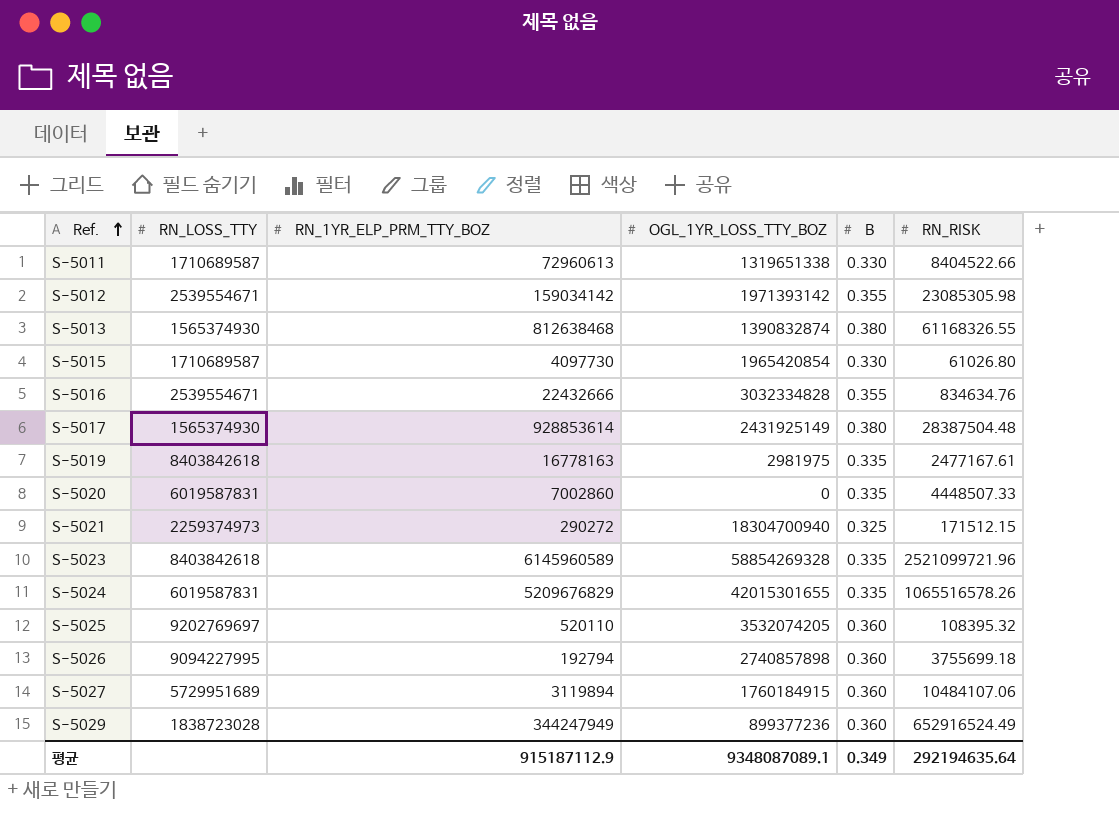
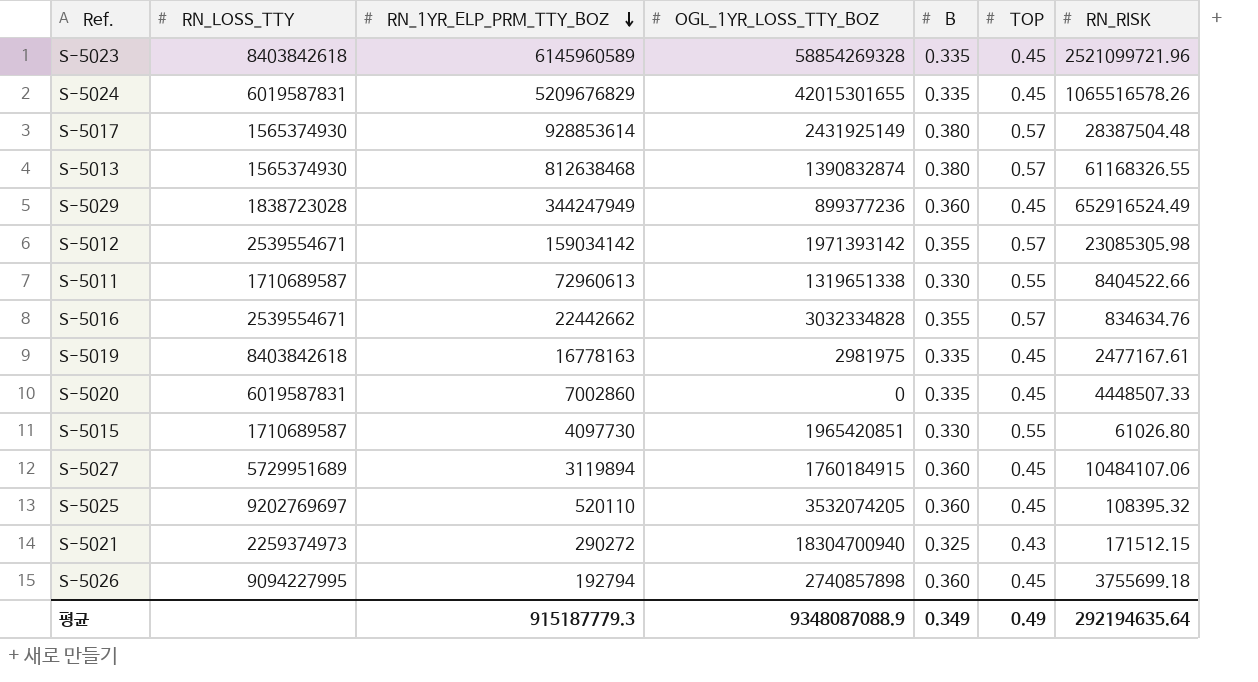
row order: Ref. ascending -> RN_1YR_ELP_PRM_TTY_BOZ descending
column TOP | position: none -> 6
S-5016 | RN_1YR_ELP_PRM_TTY_BOZ: 22432666 -> 22442662
S-5015 | OGL_1YR_LOSS_TTY_BOZ: 1965420854 -> 1965420851
평균 | RN_1YR_ELP_PRM_TTY_BOZ: 915187112.9 -> 915187779.3
평균 | OGL_1YR_LOSS_TTY_BOZ: 9348087089.1 -> 9348087088.9

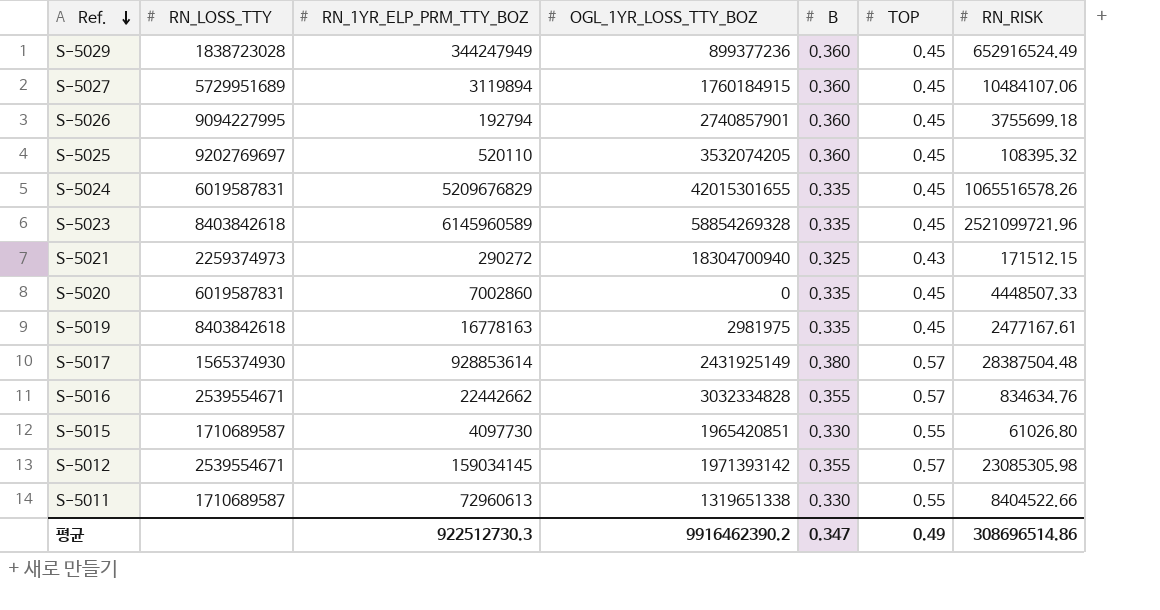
row order: RN_1YR_ELP_PRM_TTY_BOZ descending -> Ref. descending
row S-5013: 1565374930 | 812638468 | 1390832874 | 0.380 | 0.57 | 61168326.55 -> none
S-5026 | OGL_1YR_LOSS_TTY_BOZ: 2740857898 -> 2740857901
S-5012 | RN_1YR_ELP_PRM_TTY_BOZ: 159034142 -> 159034145
평균 | RN_1YR_ELP_PRM_TTY_BOZ: 915187779.3 -> 922512730.3
평균 | OGL_1YR_LOSS_TTY_BOZ: 9348087088.9 -> 9916462390.2
평균 | B: 0.349 -> 0.347
평균 | RN_RISK: 292194635.64 -> 308696514.86

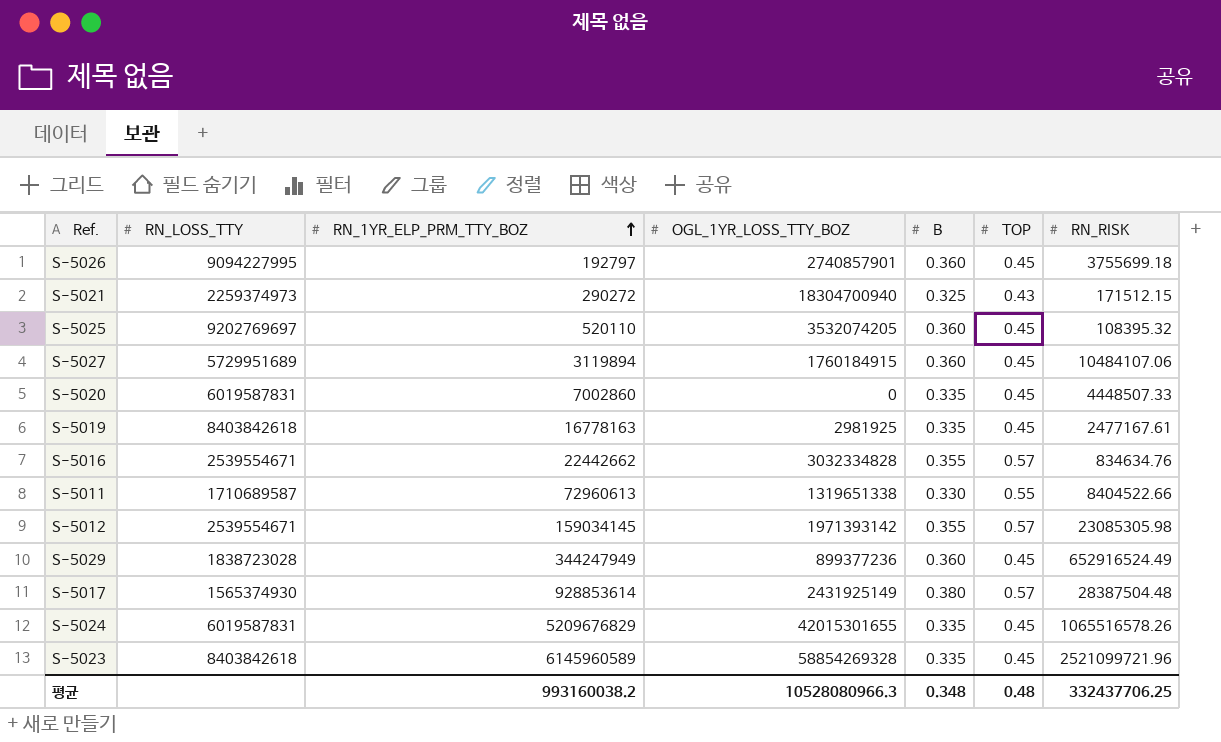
row order: Ref. descending -> RN_1YR_ELP_PRM_TTY_BOZ ascending
row S-5015: 1710689587 | 4097730 | 1965420851 | 0.330 | 0.55 | 61026.80 -> none
S-5026 | RN_1YR_ELP_PRM_TTY_BOZ: 192794 -> 192797
S-5019 | OGL_1YR_LOSS_TTY_BOZ: 2981975 -> 2981925
평균 | RN_1YR_ELP_PRM_TTY_BOZ: 922512730.3 -> 993160038.2
평균 | OGL_1YR_LOSS_TTY_BOZ: 9916462390.2 -> 10528080966.3
평균 | B: 0.347 -> 0.348
평균 | TOP: 0.49 -> 0.48
평균 | RN_RISK: 308696514.86 -> 332437706.25

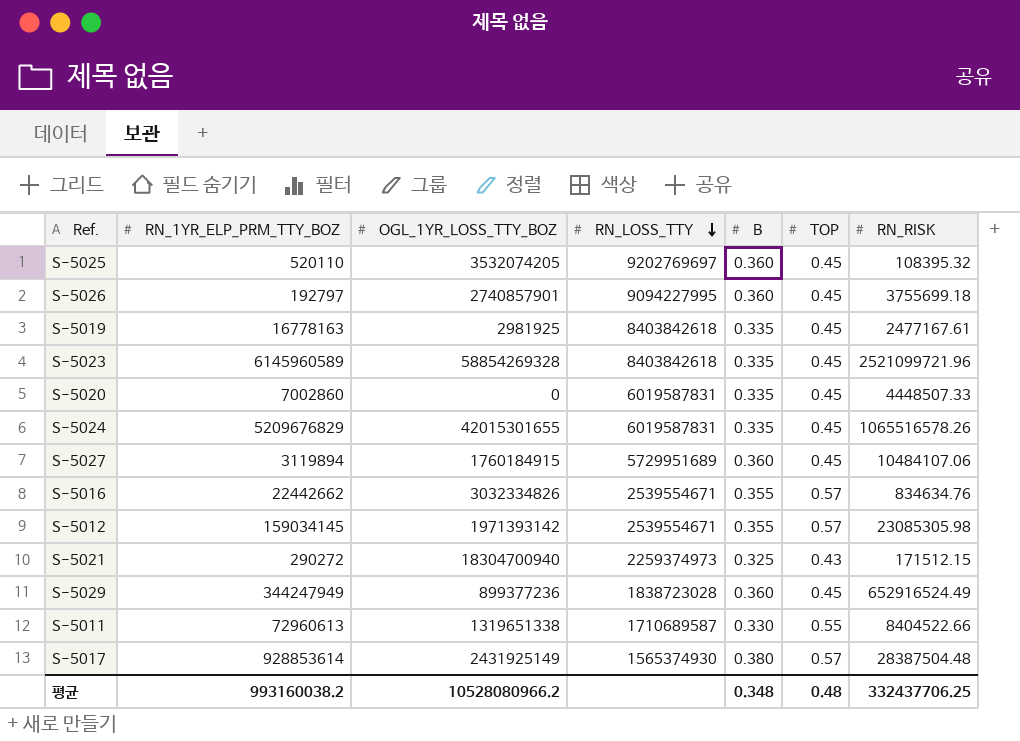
row order: RN_1YR_ELP_PRM_TTY_BOZ ascending -> RN_LOSS_TTY descending
column RN_LOSS_TTY | position: 2 -> 4
S-5016 | OGL_1YR_LOSS_TTY_BOZ: 3032334828 -> 3032334826
평균 | OGL_1YR_LOSS_TTY_BOZ: 10528080966.3 -> 10528080966.2

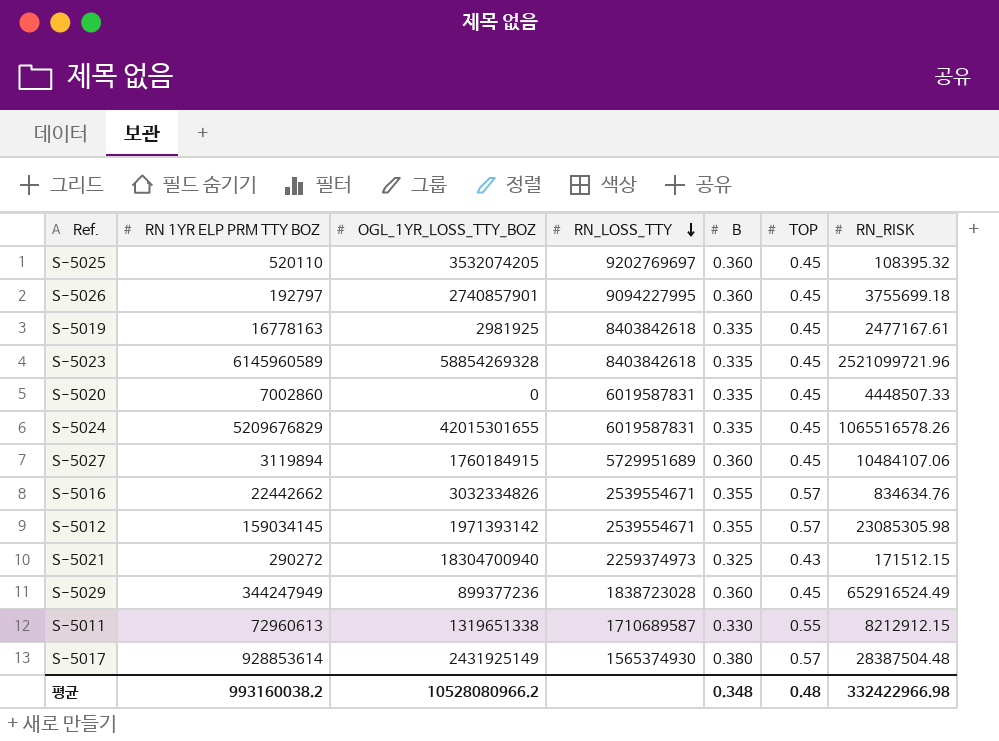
column name: RN_1YR_ELP_PRM_TTY_BOZ -> RN 1YR ELP PRM TTY BOZ
S-5011 | RN_RISK: 8404522.66 -> 8212912.15
평균 | RN_RISK: 332437706.25 -> 332422966.98

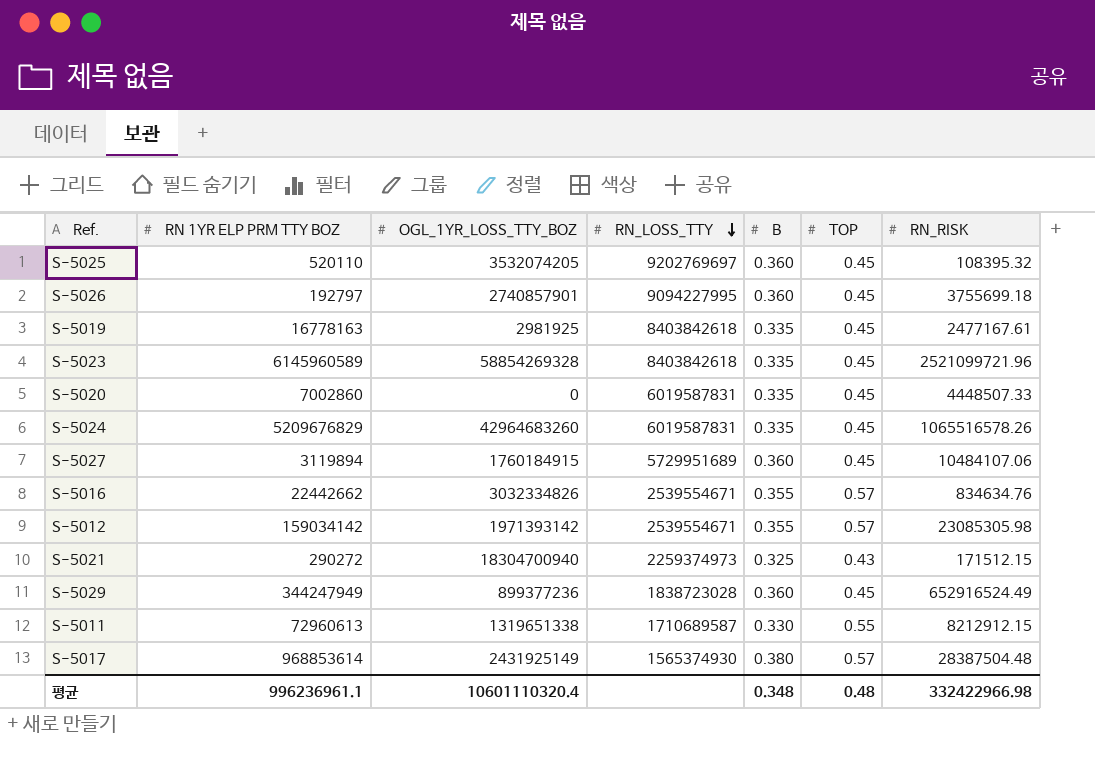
S-5024 | OGL_1YR_LOSS_TTY_BOZ: 42015301655 -> 42964683260
S-5012 | RN 1YR ELP PRM TTY BOZ: 159034145 -> 159034142
S-5017 | RN 1YR ELP PRM TTY BOZ: 928853614 -> 968853614
평균 | RN 1YR ELP PRM TTY BOZ: 993160038.2 -> 996236961.1
평균 | OGL_1YR_LOSS_TTY_BOZ: 10528080966.2 -> 10601110320.4

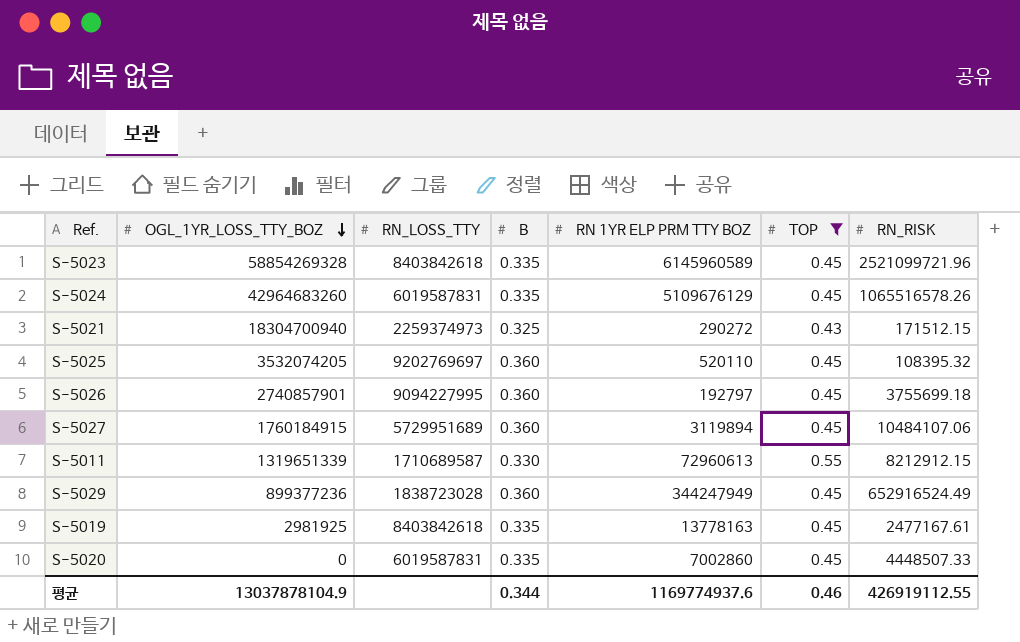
filter: none -> TOP != 0.57
row order: RN_LOSS_TTY descending -> OGL_1YR_LOSS_TTY_BOZ descending
column RN 1YR ELP PRM TTY BOZ | position: 2 -> 5
S-5024 | RN 1YR ELP PRM TTY BOZ: 5209676829 -> 5109676129
S-5011 | OGL_1YR_LOSS_TTY_BOZ: 1319651338 -> 1319651339
S-5019 | RN 1YR ELP PRM TTY BOZ: 16778163 -> 13778163
평균 | OGL_1YR_LOSS_TTY_BOZ: 10601110320.4 -> 13037878104.9
평균 | B: 0.348 -> 0.344
평균 | RN 1YR ELP PRM TTY BOZ: 996236961.1 -> 1169774937.6
평균 | TOP: 0.48 -> 0.46
평균 | RN_RISK: 332422966.98 -> 426919112.55

